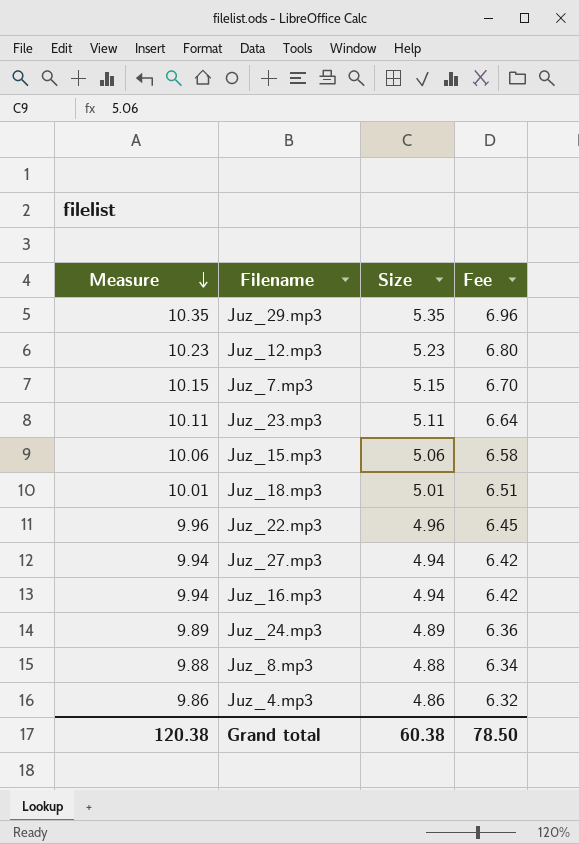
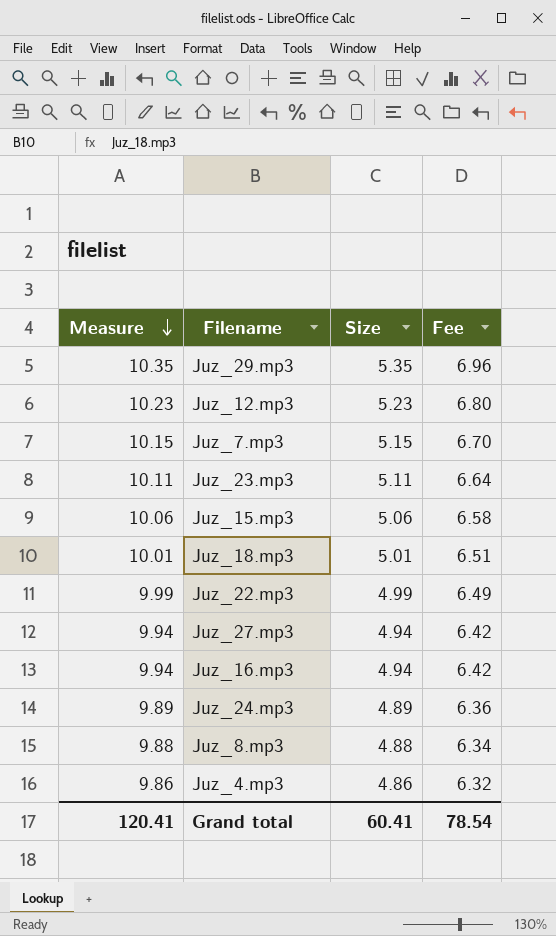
Juz_22.mp3 | Measure: 9.96 -> 9.99
Juz_22.mp3 | Size: 4.96 -> 4.99
Juz_22.mp3 | Fee: 6.45 -> 6.49
Grand total | Measure: 120.38 -> 120.41
Grand total | Size: 60.38 -> 60.41
Grand total | Fee: 78.50 -> 78.54

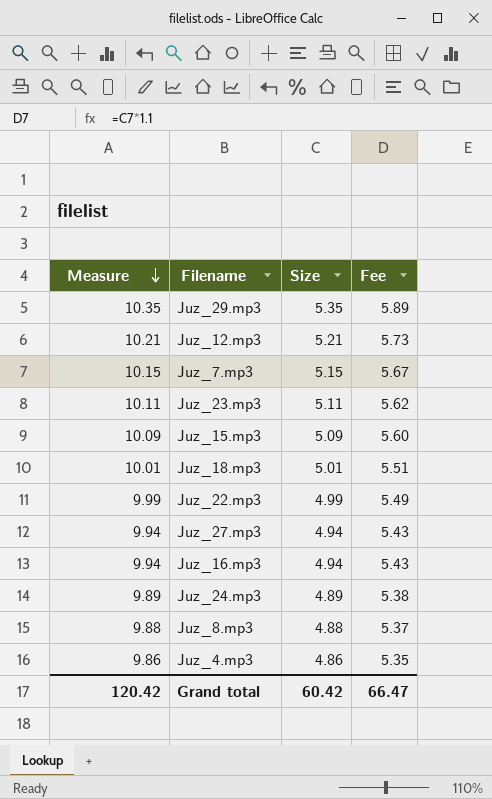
column Fee | formula: [Size] * 1.3 -> [Size] * 1.1
Juz_12.mp3 | Measure: 10.23 -> 10.21
Juz_12.mp3 | Size: 5.23 -> 5.21
Juz_15.mp3 | Measure: 10.06 -> 10.09
Juz_15.mp3 | Size: 5.06 -> 5.09
Grand total | Measure: 120.41 -> 120.42
Grand total | Size: 60.41 -> 60.42
Grand total | Fee: 78.54 -> 66.47

